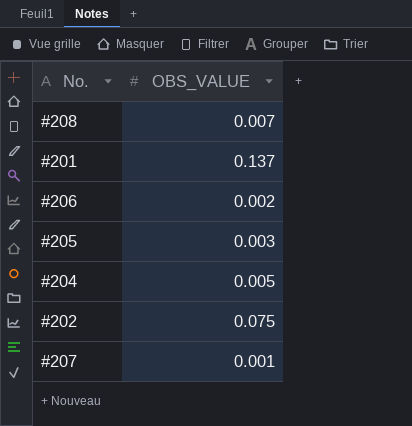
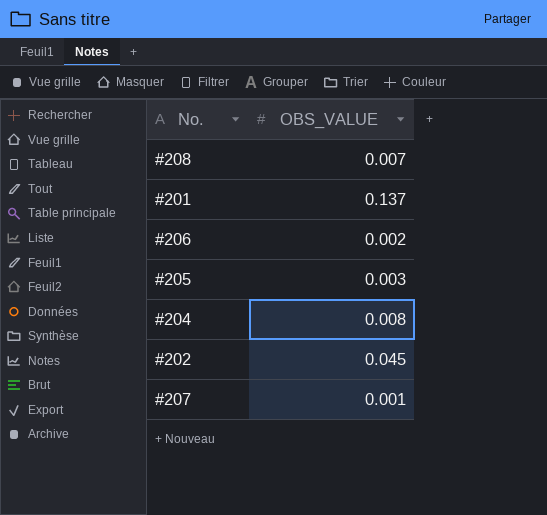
#204 | OBS_VALUE: 0.005 -> 0.008
#202 | OBS_VALUE: 0.075 -> 0.045

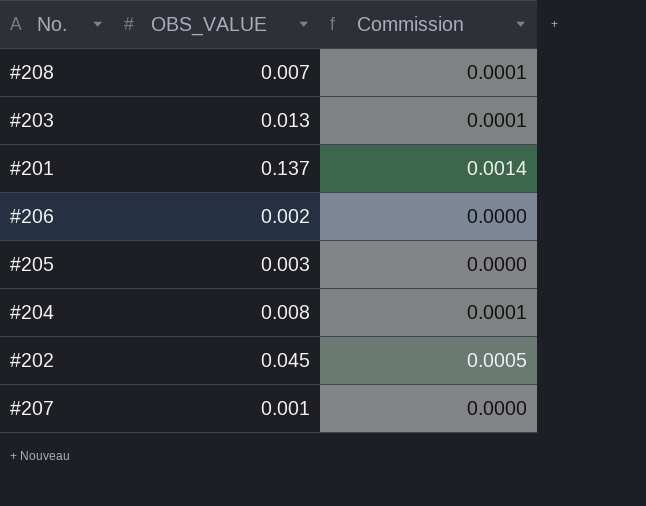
column Commission | formula: none -> [OBS_VALUE] * 0.01
row #203: none -> 0.013 | 0.0001

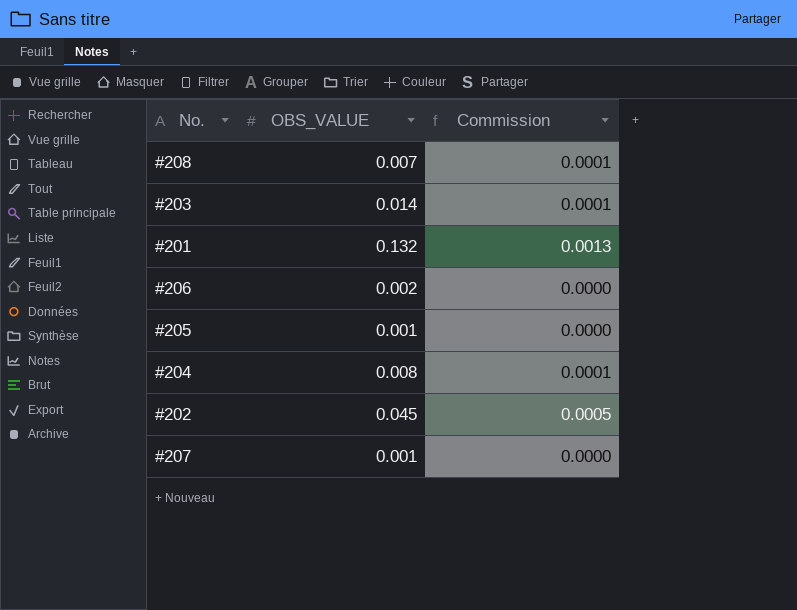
#203 | OBS_VALUE: 0.013 -> 0.014
#201 | OBS_VALUE: 0.137 -> 0.132
#201 | Commission: 0.0014 -> 0.0013
#205 | OBS_VALUE: 0.003 -> 0.001

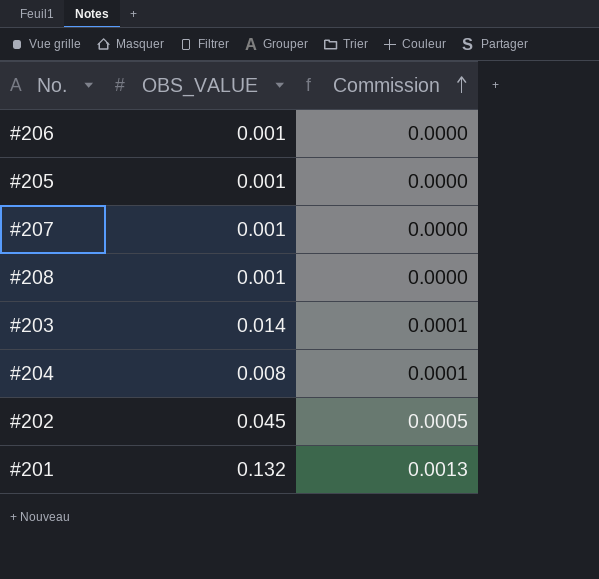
row order: none -> Commission ascending
#206 | OBS_VALUE: 0.002 -> 0.001
#208 | OBS_VALUE: 0.007 -> 0.001
#208 | Commission: 0.0001 -> 0.0000

